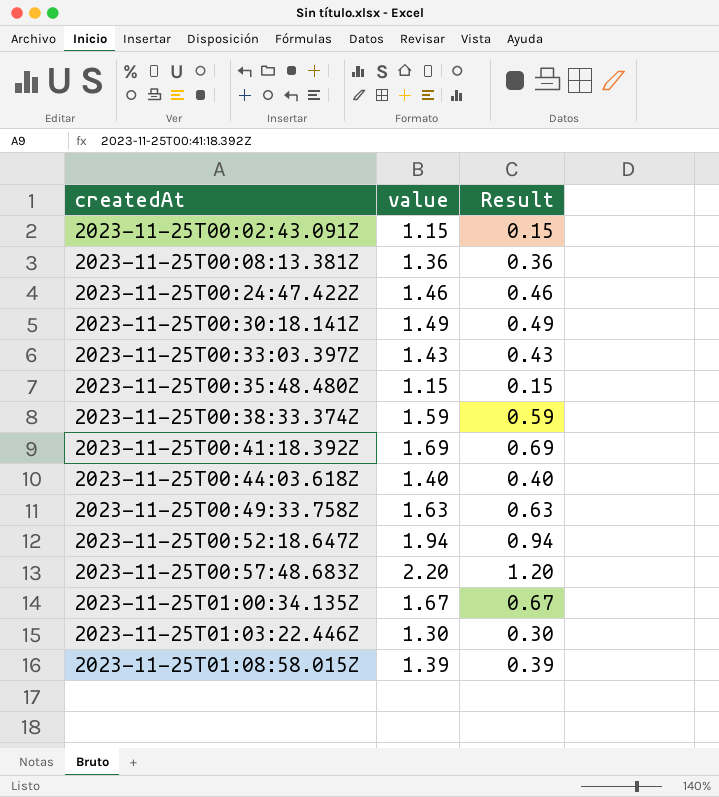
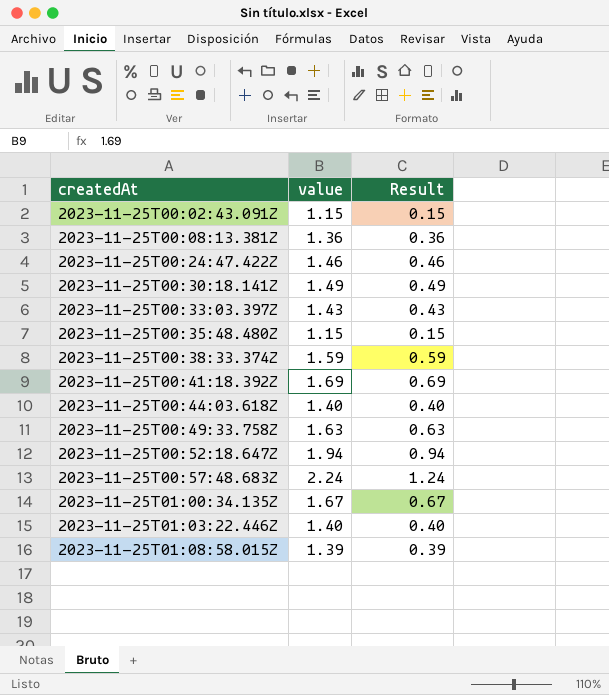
2023-11-25T00:57:48.683Z | value: 2.20 -> 2.24
2023-11-25T00:57:48.683Z | Result: 1.20 -> 1.24
2023-11-25T01:03:22.446Z | value: 1.30 -> 1.40
2023-11-25T01:03:22.446Z | Result: 0.30 -> 0.40

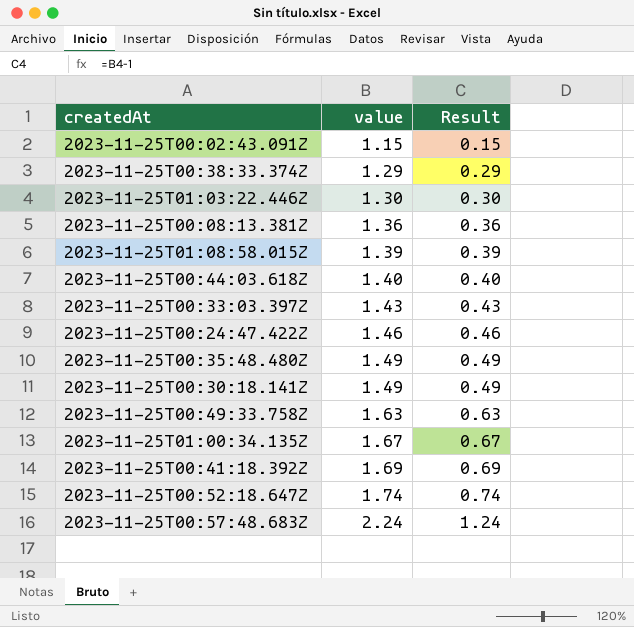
row order: createdAt ascending -> value ascending
2023-11-25T00:38:33.374Z | value: 1.59 -> 1.29
2023-11-25T00:38:33.374Z | Result: 0.59 -> 0.29
2023-11-25T01:03:22.446Z | value: 1.40 -> 1.30
2023-11-25T01:03:22.446Z | Result: 0.40 -> 0.30
2023-11-25T00:35:48.480Z | value: 1.15 -> 1.49
2023-11-25T00:35:48.480Z | Result: 0.15 -> 0.49
2023-11-25T00:52:18.647Z | value: 1.94 -> 1.74
2023-11-25T00:52:18.647Z | Result: 0.94 -> 0.74

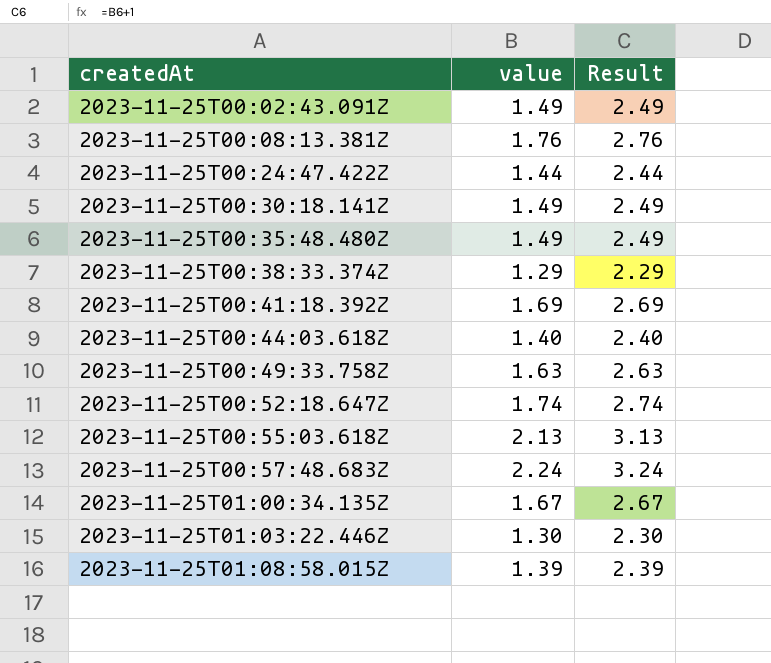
row order: value ascending -> createdAt ascending
column Result | formula: [value] - 1 -> [value] + 1
row 2023-11-25T00:33:03.397Z: 1.43 | 0.43 -> none
2023-11-25T00:02:43.091Z | value: 1.15 -> 1.49
2023-11-25T00:08:13.381Z | value: 1.36 -> 1.76
2023-11-25T00:24:47.422Z | value: 1.46 -> 1.44
row 2023-11-25T00:55:03.618Z: none -> 2.13 | 3.13

